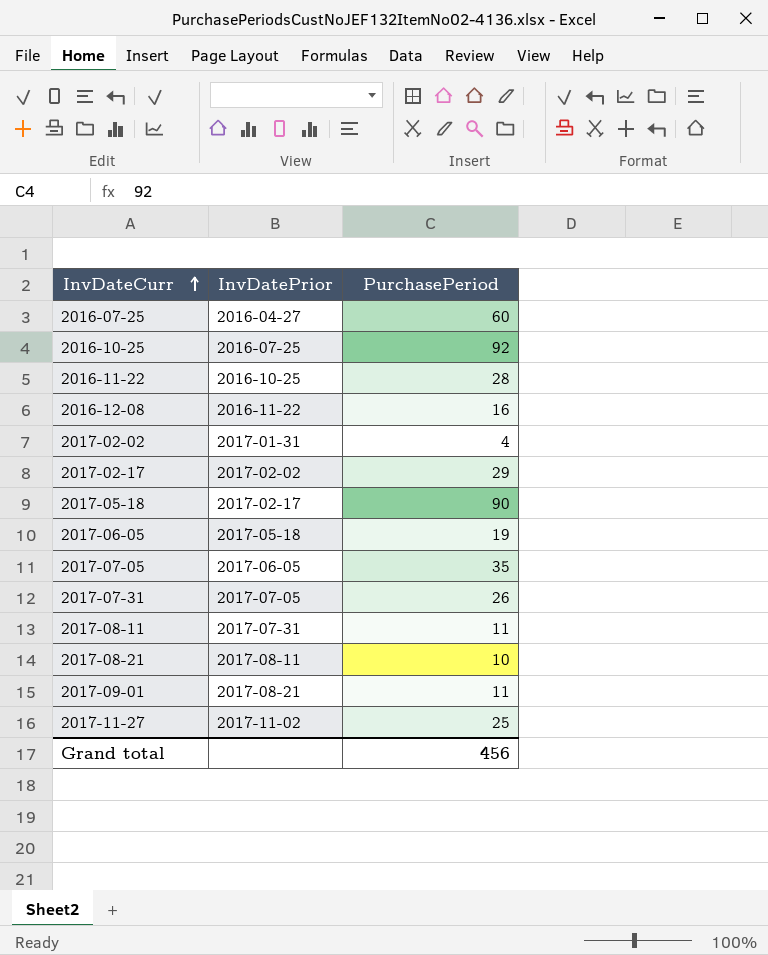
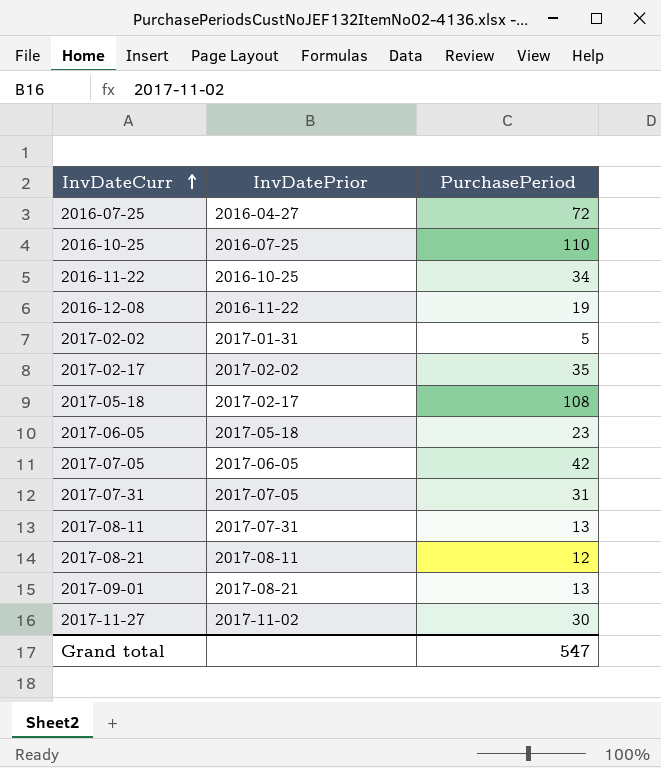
2016-07-25 | PurchasePeriod: 60 -> 72
2016-10-25 | PurchasePeriod: 92 -> 110
2016-11-22 | PurchasePeriod: 28 -> 34
2016-12-08 | PurchasePeriod: 16 -> 19
2017-02-02 | PurchasePeriod: 4 -> 5
2017-02-17 | PurchasePeriod: 29 -> 35
2017-05-18 | PurchasePeriod: 90 -> 108
2017-06-05 | PurchasePeriod: 19 -> 23
2017-07-05 | PurchasePeriod: 35 -> 42
2017-07-31 | PurchasePeriod: 26 -> 31
2017-08-11 | PurchasePeriod: 11 -> 13
2017-08-21 | PurchasePeriod: 10 -> 12
2017-09-01 | PurchasePeriod: 11 -> 13
2017-11-27 | PurchasePeriod: 25 -> 30
Grand total | PurchasePeriod: 456 -> 547

